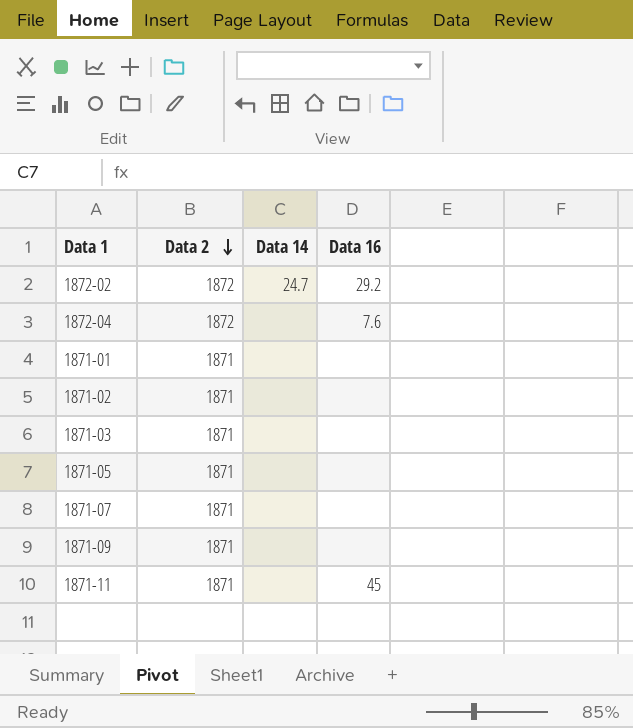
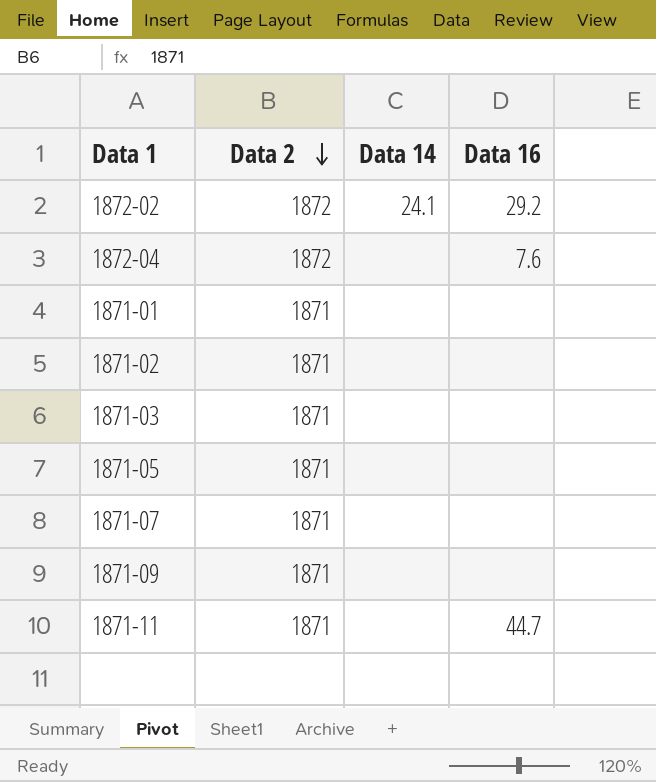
1872-02 | Data 14: 24.7 -> 24.1
1871-11 | Data 16: 45 -> 44.7

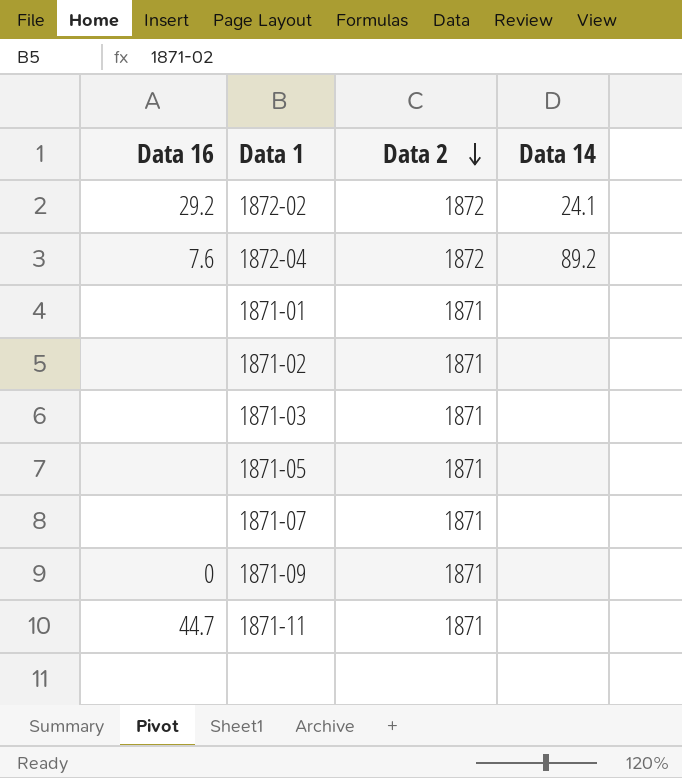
column Data 16 | position: 4 -> 1
1872-04 | Data 14: none -> 89.2
1871-09 | Data 16: none -> 0

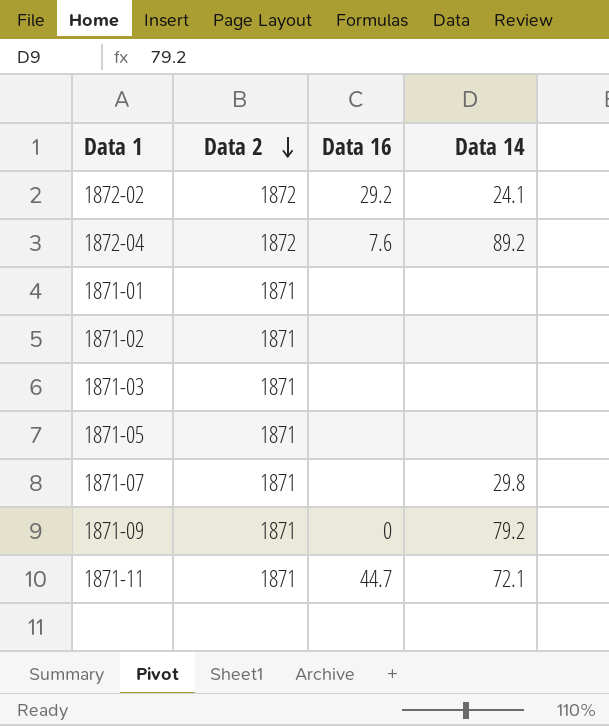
column Data 16 | position: 1 -> 3
1871-07 | Data 14: none -> 29.8
1871-09 | Data 14: none -> 79.2
1871-11 | Data 14: none -> 72.1

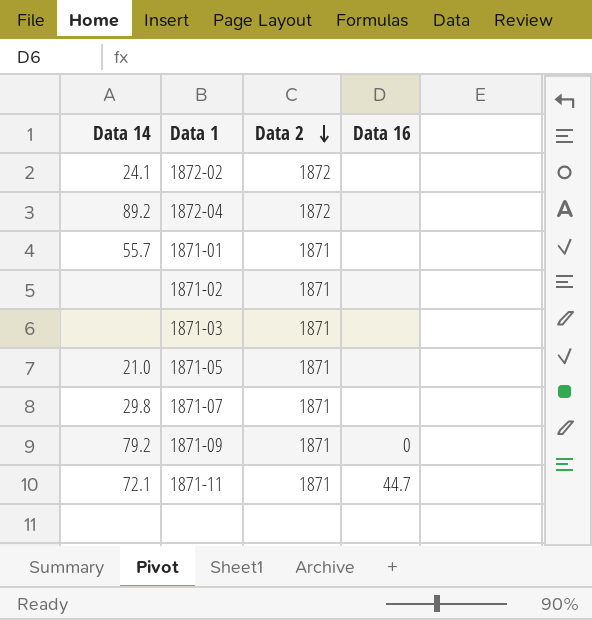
column Data 14 | position: 4 -> 1
1872-02 | Data 16: 29.2 -> none
1872-04 | Data 16: 7.6 -> none
1871-01 | Data 14: none -> 55.7
1871-05 | Data 14: none -> 21.0

